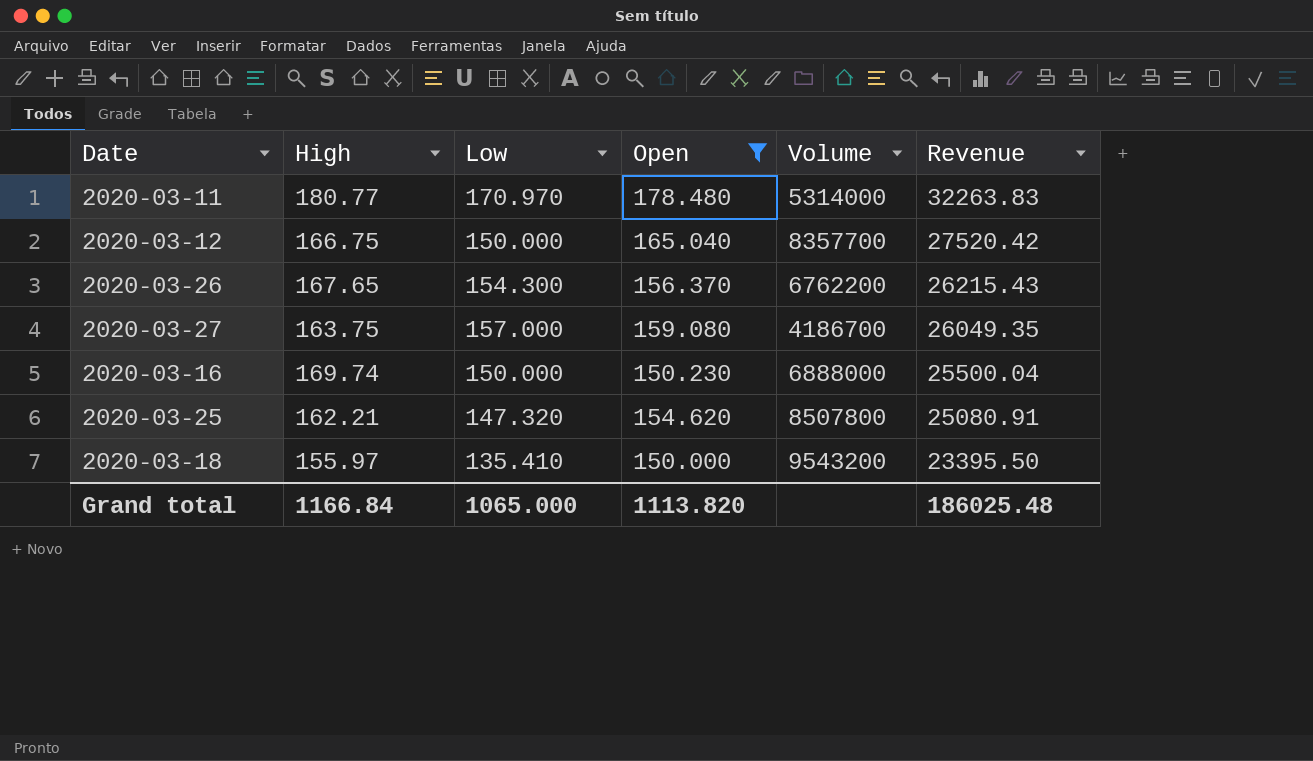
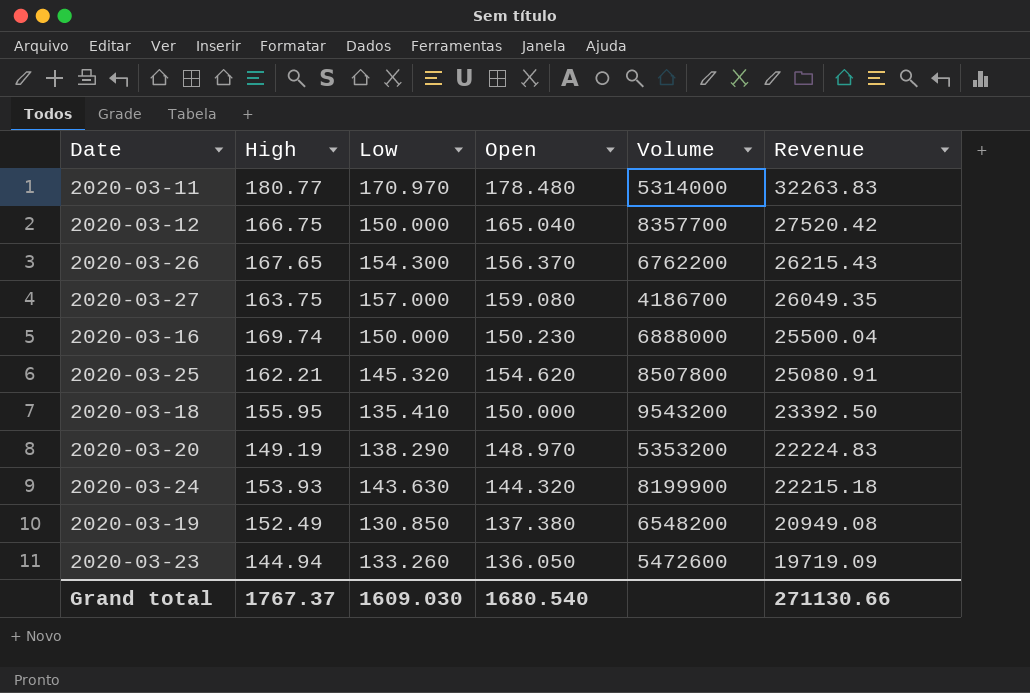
filter: Open >= 150.000 -> none
2020-03-25 | Low: 147.320 -> 145.320
2020-03-18 | High: 155.97 -> 155.95
2020-03-18 | Revenue: 23395.50 -> 23392.50
Grand total | High: 1166.84 -> 1767.37
Grand total | Low: 1065.000 -> 1609.030
Grand total | Open: 1113.820 -> 1680.540
Grand total | Revenue: 186025.48 -> 271130.66

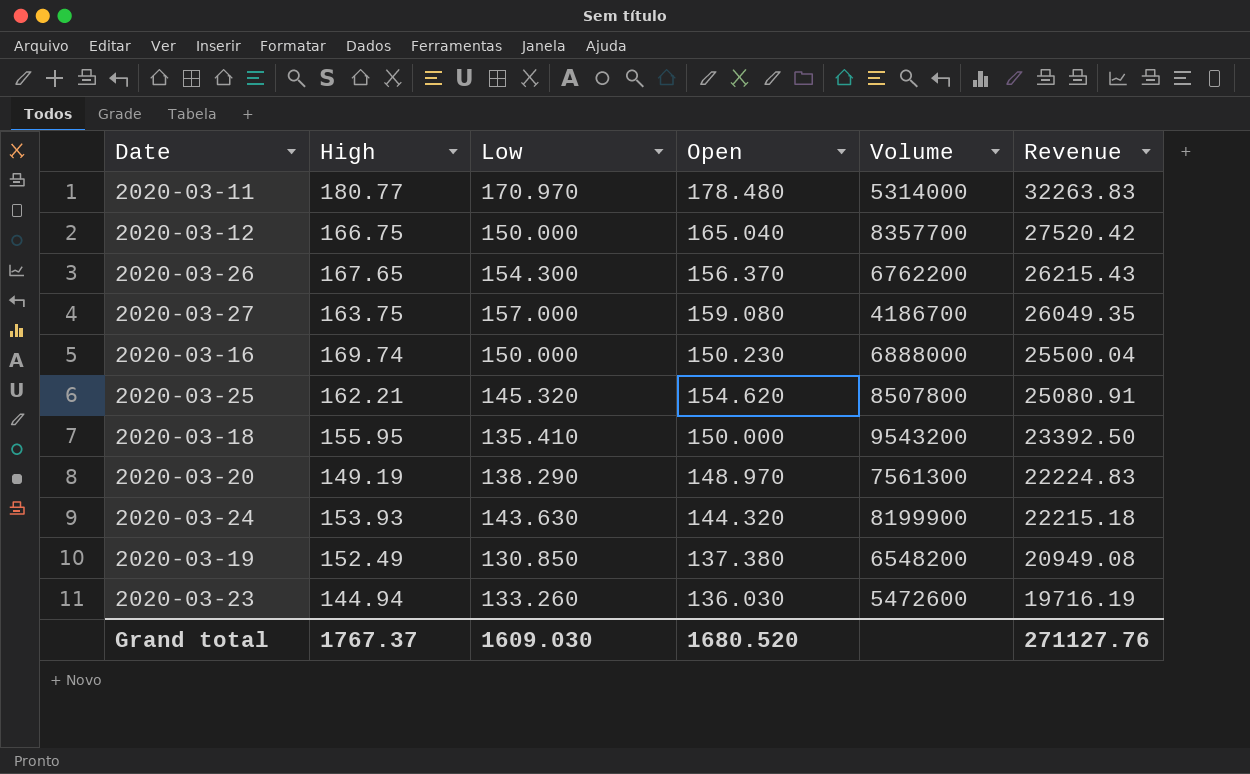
2020-03-20 | Volume: 5353200 -> 7561300
2020-03-23 | Open: 136.050 -> 136.030
2020-03-23 | Revenue: 19719.09 -> 19716.19
Grand total | Open: 1680.540 -> 1680.520
Grand total | Revenue: 271130.66 -> 271127.76

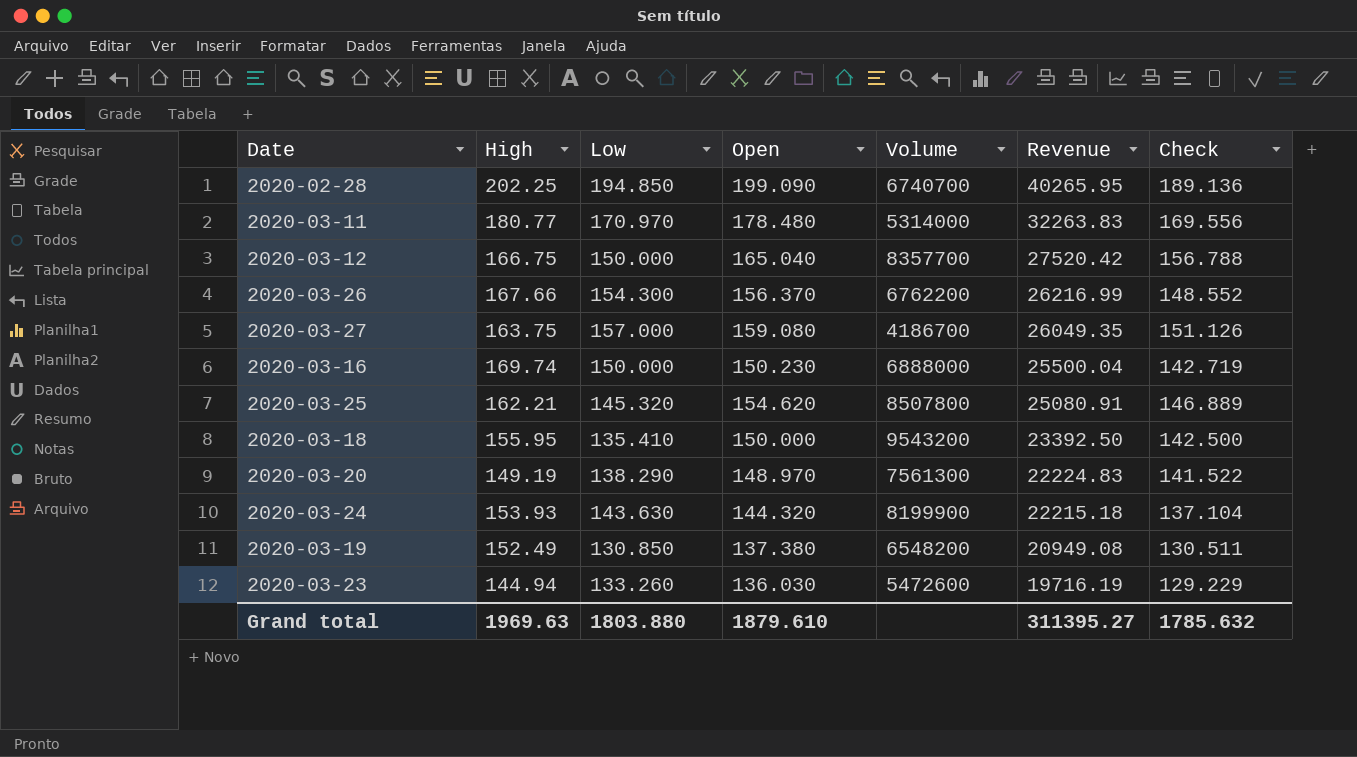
column Check | formula: none -> [Open] * 0.95
row 2020-02-28: none -> 202.25 | 194.850 | 199.090 | 6740700 | 40265.95 | 189.136
2020-03-26 | High: 167.65 -> 167.66
2020-03-26 | Revenue: 26215.43 -> 26216.99
Grand total | High: 1767.37 -> 1969.63
Grand total | Low: 1609.030 -> 1803.880
Grand total | Open: 1680.520 -> 1879.610
Grand total | Revenue: 271127.76 -> 311395.27

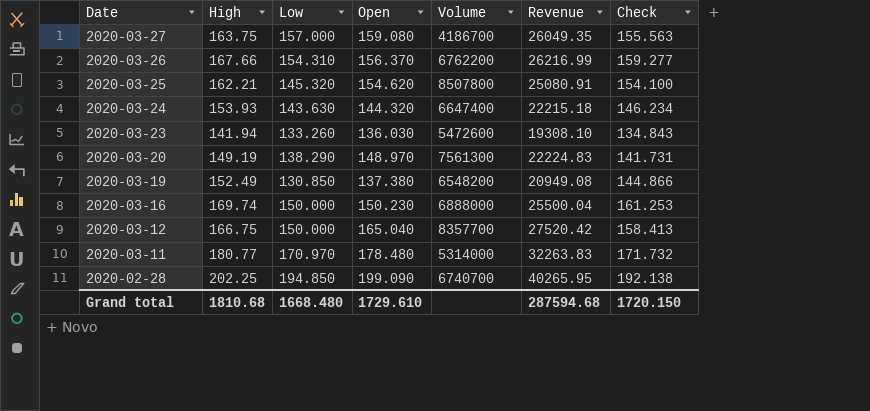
row order: Revenue descending -> Date descending
column Check | formula: [Open] * 0.95 -> [High] * 0.95
row 2020-03-18: 155.95 | 135.410 | 150.000 | 9543200 | 23392.50 | 142.500 -> none
2020-03-26 | Low: 154.300 -> 154.310
2020-03-24 | Volume: 8199900 -> 6647400
2020-03-23 | High: 144.94 -> 141.94
2020-03-23 | Revenue: 19716.19 -> 19308.10
Grand total | High: 1969.63 -> 1810.68
Grand total | Low: 1803.880 -> 1668.480
Grand total | Open: 1879.610 -> 1729.610
Grand total | Revenue: 311395.27 -> 287594.68
Grand total | Check: 1785.632 -> 1720.150

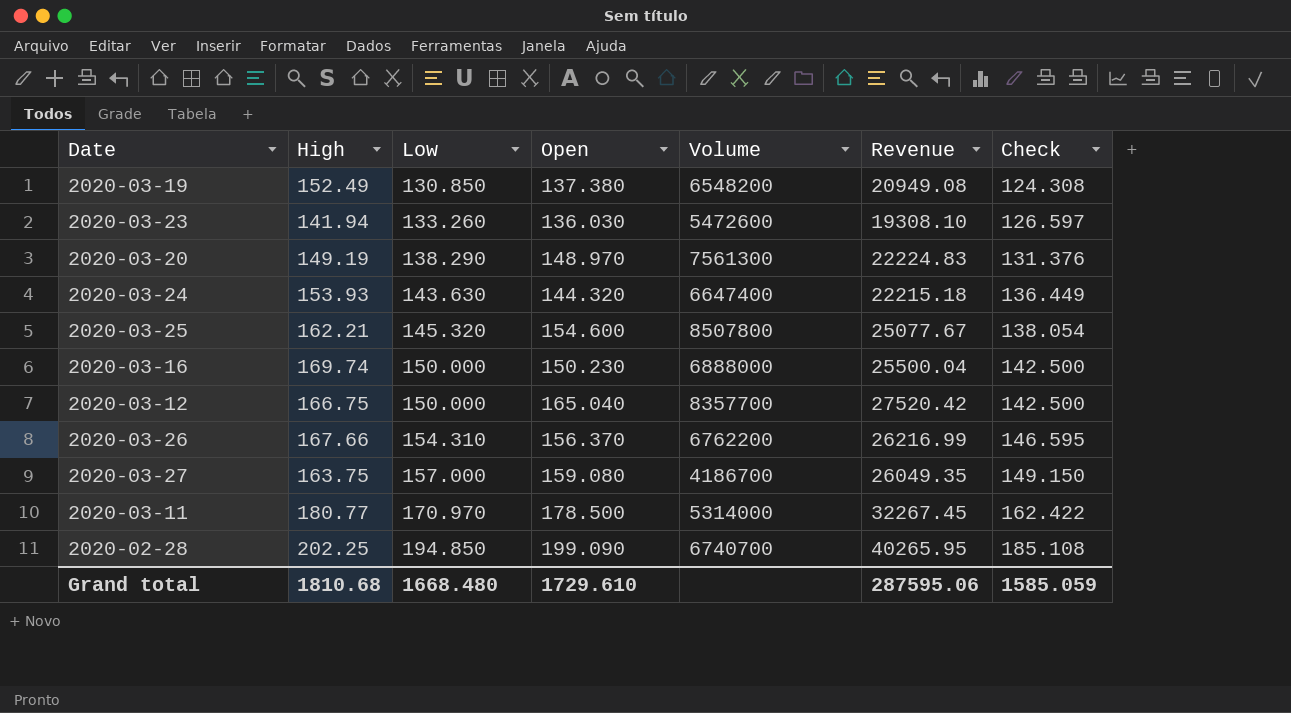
row order: Date descending -> Low ascending
column Check | formula: [High] * 0.95 -> [Low] * 0.95
2020-03-25 | Open: 154.620 -> 154.600
2020-03-25 | Revenue: 25080.91 -> 25077.67
2020-03-11 | Open: 178.480 -> 178.500
2020-03-11 | Revenue: 32263.83 -> 32267.45
Grand total | Revenue: 287594.68 -> 287595.06
Grand total | Check: 1720.150 -> 1585.059

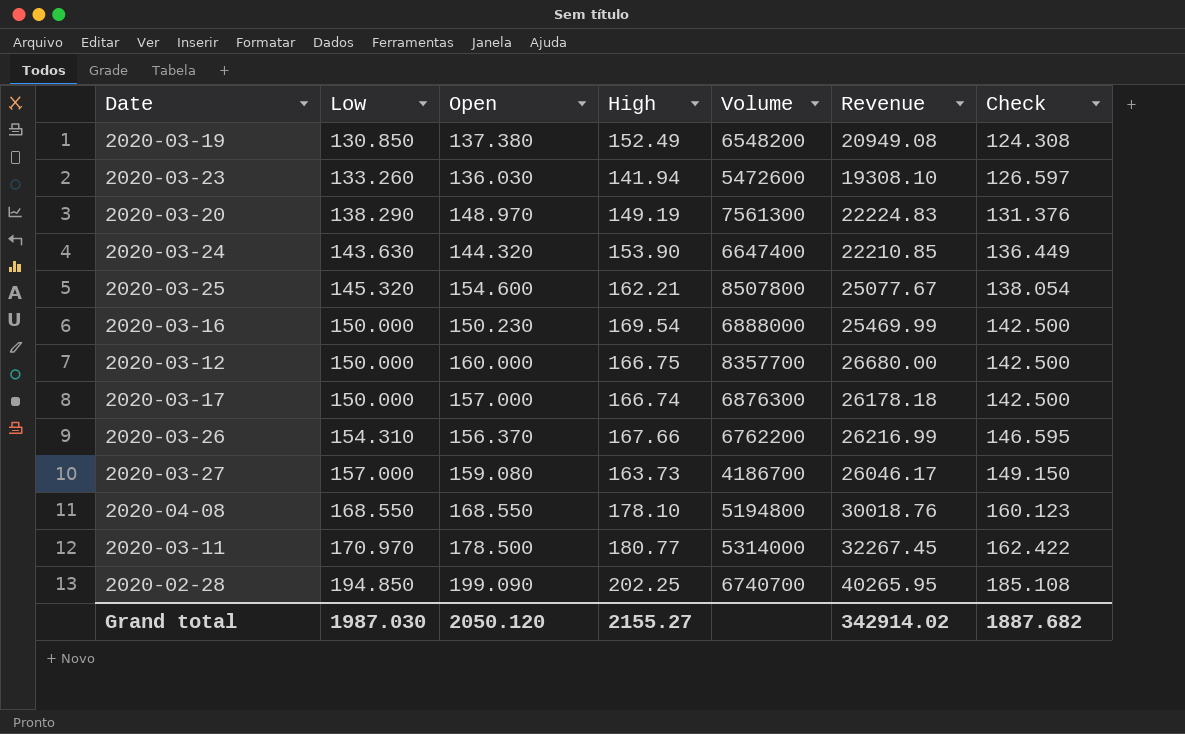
column High | position: 2 -> 4
2020-03-24 | High: 153.93 -> 153.90
2020-03-24 | Revenue: 22215.18 -> 22210.85
2020-03-16 | High: 169.74 -> 169.54
2020-03-16 | Revenue: 25500.04 -> 25469.99
2020-03-12 | Open: 165.040 -> 160.000
2020-03-12 | Revenue: 27520.42 -> 26680.00
row 2020-03-17: none -> 150.000 | 157.000 | 166.74 | 6876300 | 26178.18 | 142.500
2020-03-27 | High: 163.75 -> 163.73
2020-03-27 | Revenue: 26049.35 -> 26046.17
row 2020-04-08: none -> 168.550 | 168.550 | 178.10 | 5194800 | 30018.76 | 160.123
Grand total | Low: 1668.480 -> 1987.030
Grand total | Open: 1729.610 -> 2050.120
Grand total | High: 1810.68 -> 2155.27
Grand total | Revenue: 287595.06 -> 342914.02
Grand total | Check: 1585.059 -> 1887.682

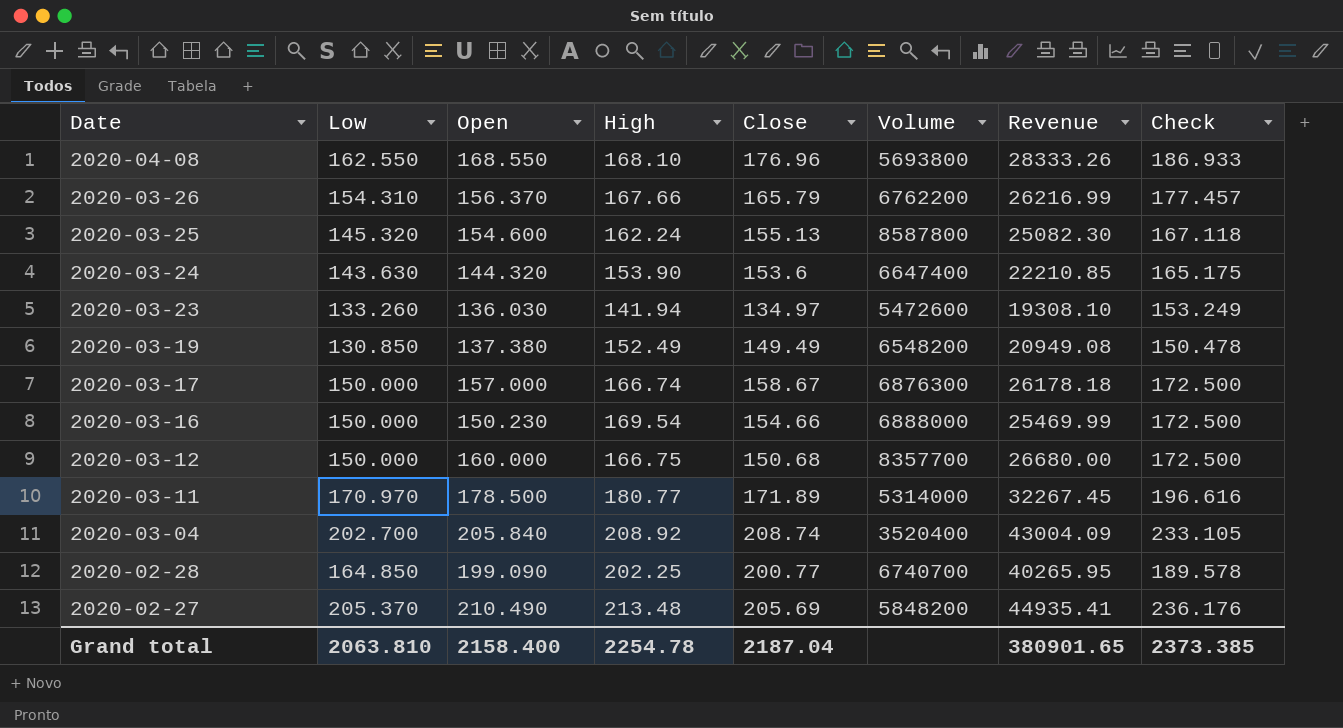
row order: Low ascending -> Date descending
column Close | position: none -> 5
column Check | formula: [Low] * 0.95 -> [Low] * 1.15
row 2020-03-20: 138.290 | 148.970 | 149.19 | 7561300 | 22224.83 | 131.376 -> none
row 2020-03-27: 157.000 | 159.080 | 163.73 | 4186700 | 26046.17 | 149.150 -> none
2020-04-08 | Low: 168.550 -> 162.550
2020-04-08 | High: 178.10 -> 168.10
2020-04-08 | Volume: 5194800 -> 5693800
2020-04-08 | Revenue: 30018.76 -> 28333.26
2020-03-25 | High: 162.21 -> 162.24
2020-03-25 | Volume: 8507800 -> 8587800
2020-03-25 | Revenue: 25077.67 -> 25082.30
row 2020-03-04: none -> 202.700 | 205.840 | 208.92 | 208.74 | 3520400 | 43004.09 | 233.105
2020-02-28 | Low: 194.850 -> 164.850
row 2020-02-27: none -> 205.370 | 210.490 | 213.48 | 205.69 | 5848200 | 44935.41 | 236.176
Grand total | Low: 1987.030 -> 2063.810
Grand total | Open: 2050.120 -> 2158.400
Grand total | High: 2155.27 -> 2254.78
Grand total | Revenue: 342914.02 -> 380901.65
Grand total | Check: 1887.682 -> 2373.385

